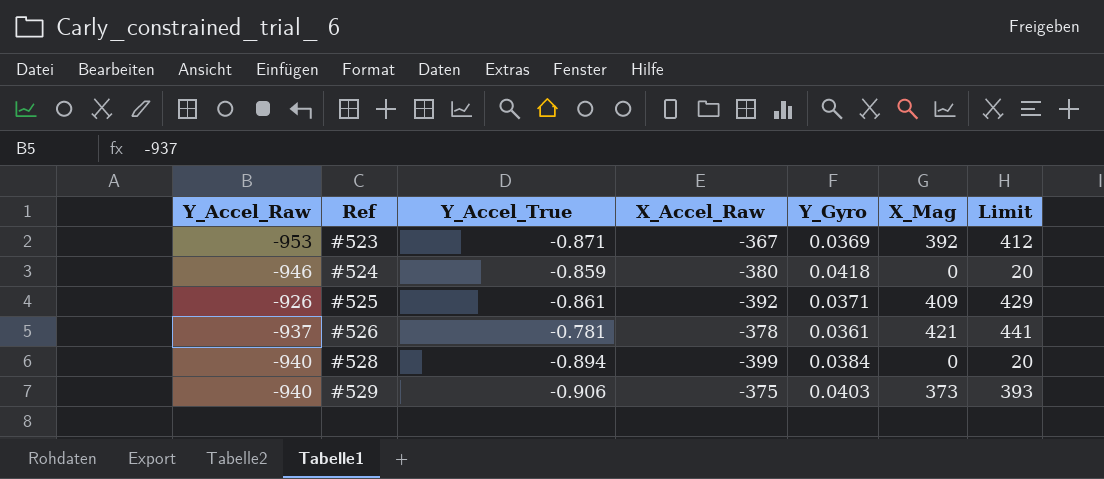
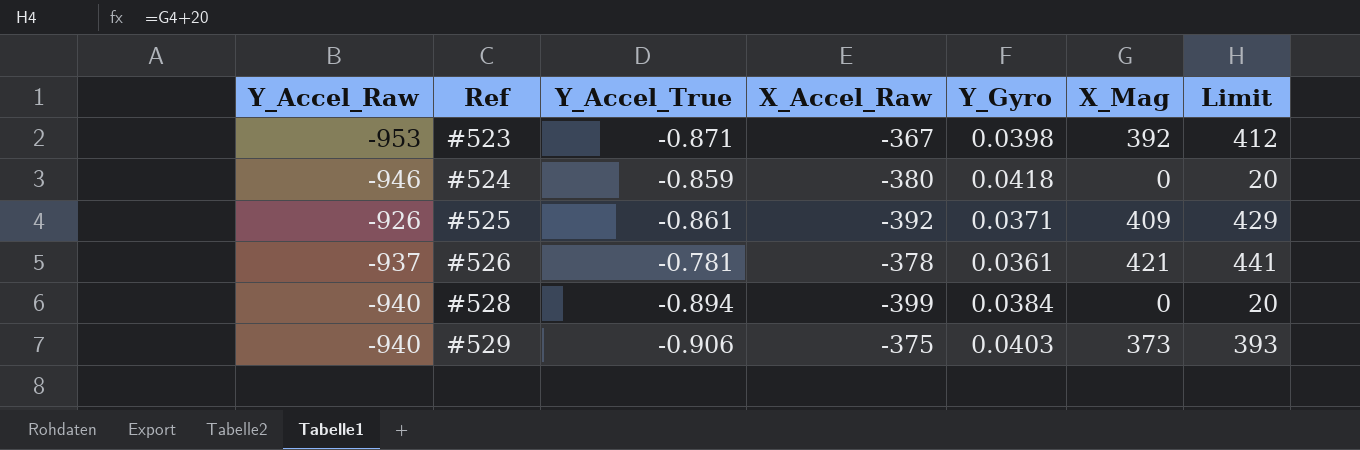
#523 | Y_Gyro: 0.0369 -> 0.0398

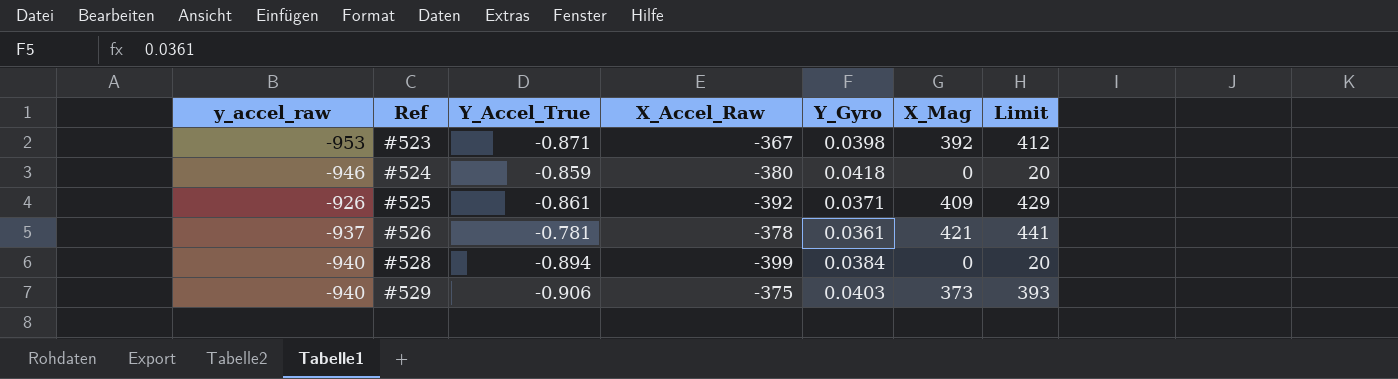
column name: Y_Accel_Raw -> y_accel_raw

